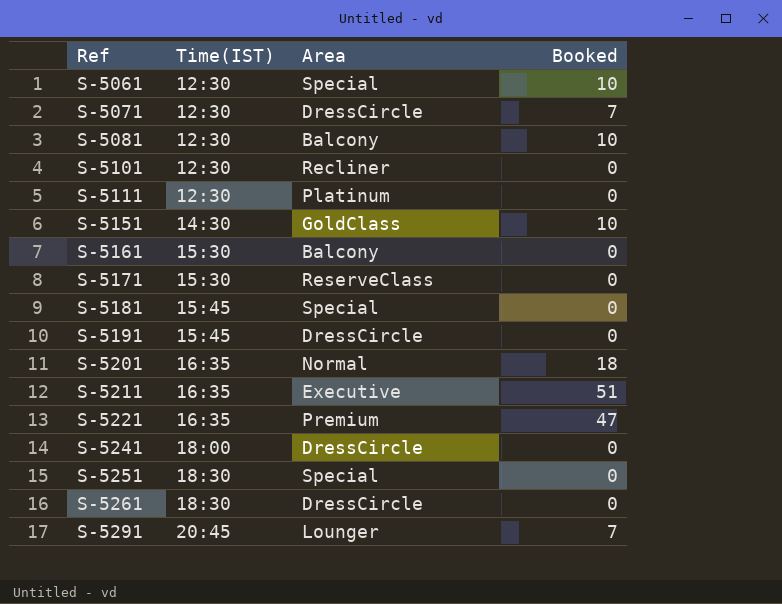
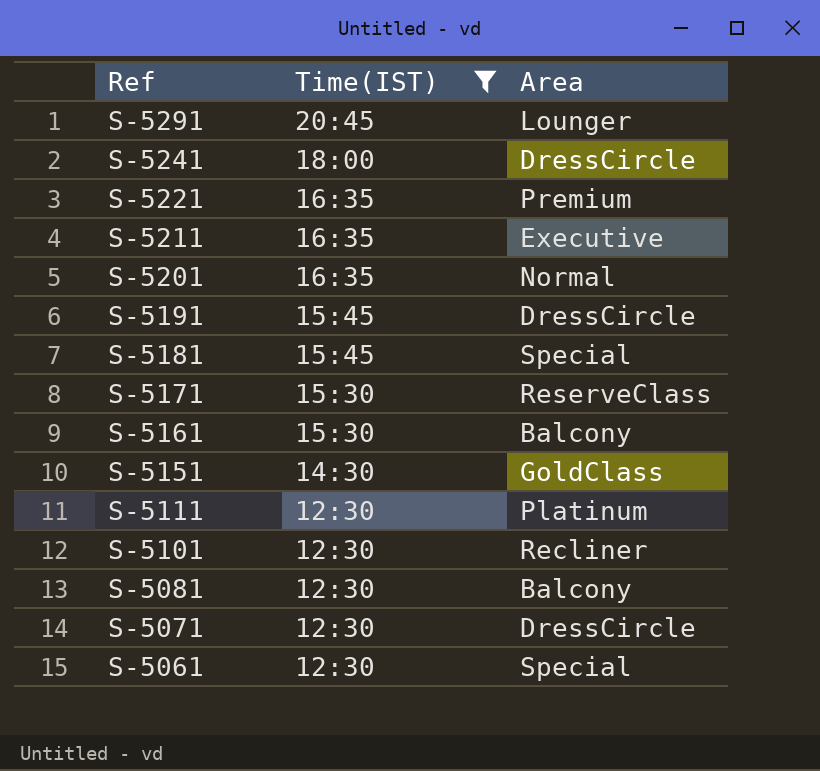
filter: none -> Time(IST) != 18:30
row order: Ref ascending -> Ref descending
column Booked | position: 4 -> none

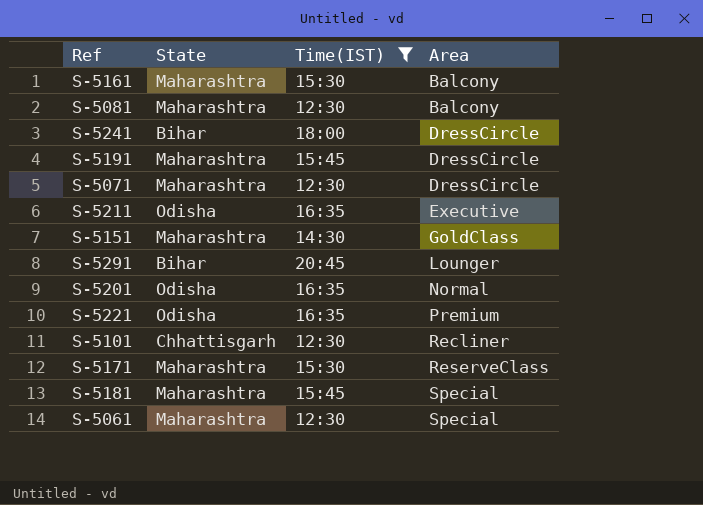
row order: Ref descending -> Area ascending
column State | position: none -> 2
row S-5111: 12:30 | Platinum -> none

